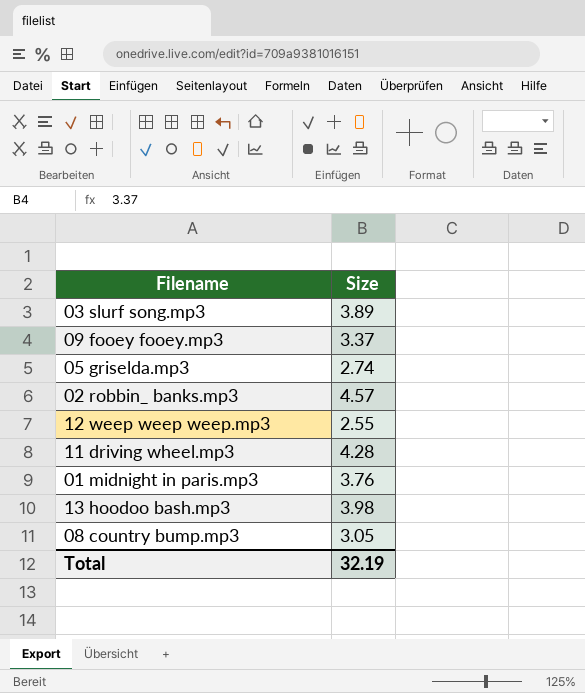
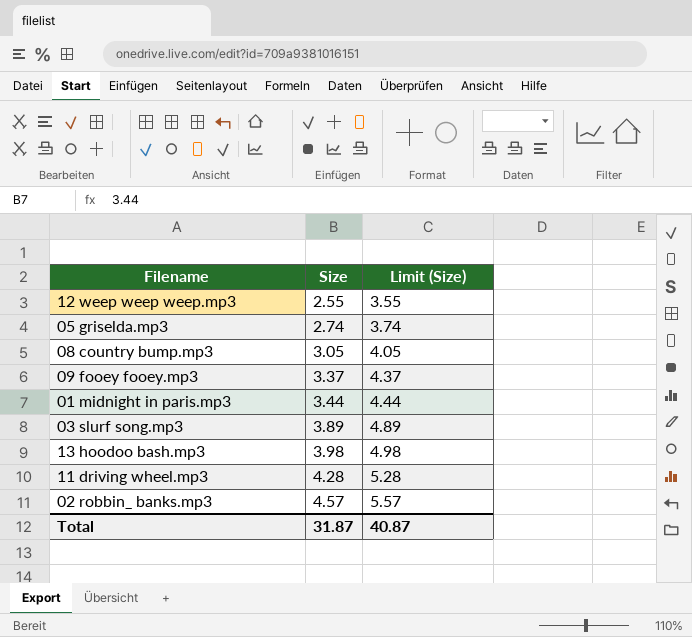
row order: none -> Size ascending
column Limit (Size) | formula: none -> [Size] + 1
01 midnight in paris.mp3 | Size: 3.76 -> 3.44
Total | Size: 32.19 -> 31.87

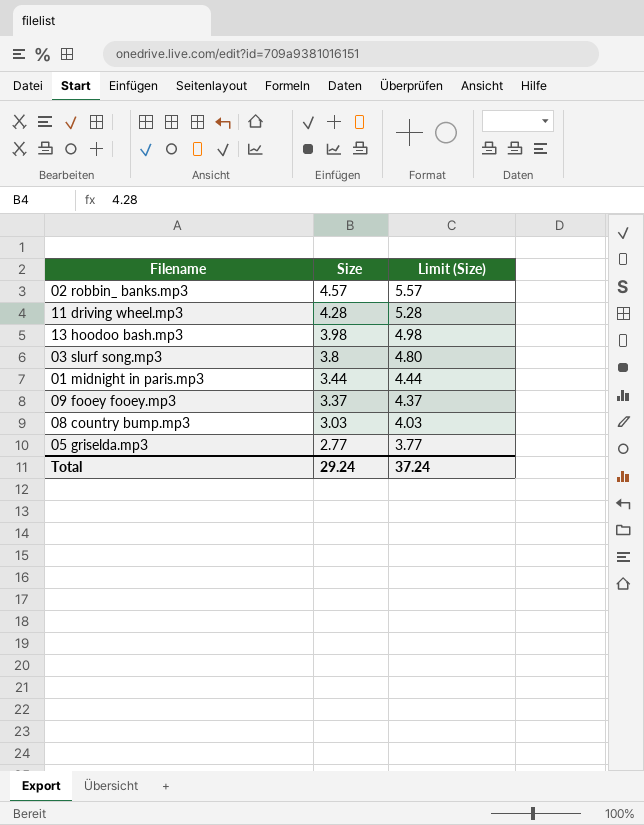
row order: Size ascending -> Size descending
row 12 weep weep weep.mp3: 2.55 | 3.55 -> none
03 slurf song.mp3 | Size: 3.89 -> 3.8
03 slurf song.mp3 | Limit (Size): 4.89 -> 4.80
08 country bump.mp3 | Size: 3.05 -> 3.03
08 country bump.mp3 | Limit (Size): 4.05 -> 4.03
05 griselda.mp3 | Size: 2.74 -> 2.77
05 griselda.mp3 | Limit (Size): 3.74 -> 3.77
Total | Size: 31.87 -> 29.24
Total | Limit (Size): 40.87 -> 37.24

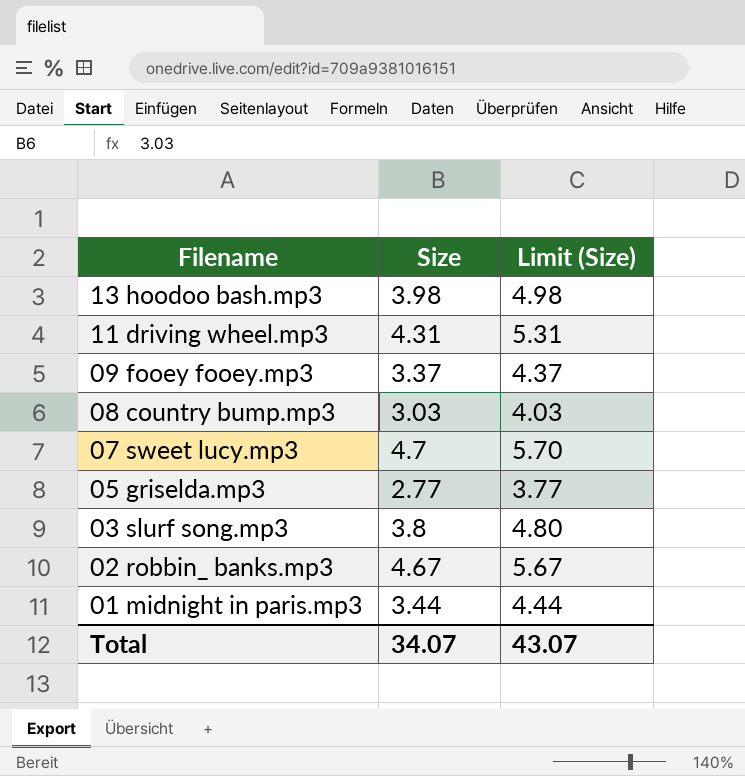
row order: Size descending -> Filename descending
11 driving wheel.mp3 | Size: 4.28 -> 4.31
11 driving wheel.mp3 | Limit (Size): 5.28 -> 5.31
row 07 sweet lucy.mp3: none -> 4.7 | 5.70
02 robbin_ banks.mp3 | Size: 4.57 -> 4.67
02 robbin_ banks.mp3 | Limit (Size): 5.57 -> 5.67
Total | Size: 29.24 -> 34.07
Total | Limit (Size): 37.24 -> 43.07

